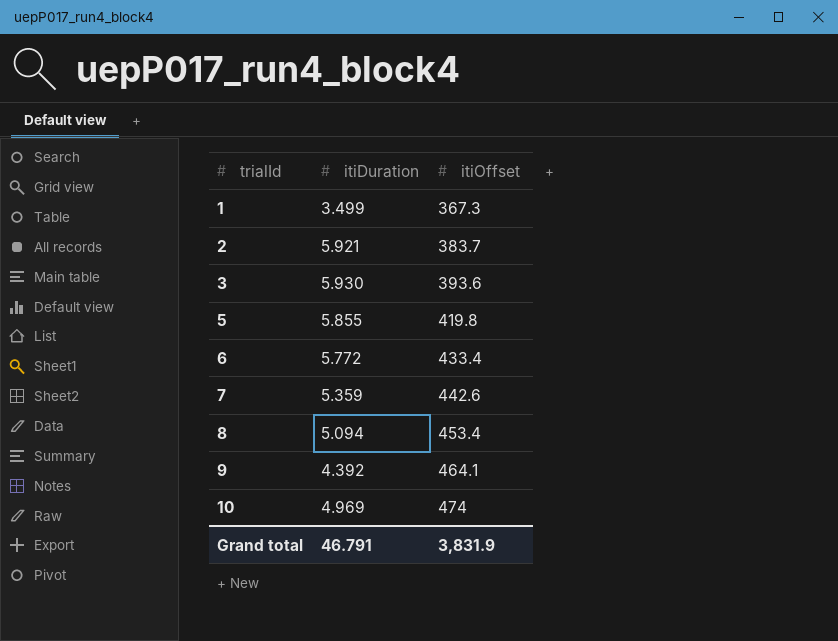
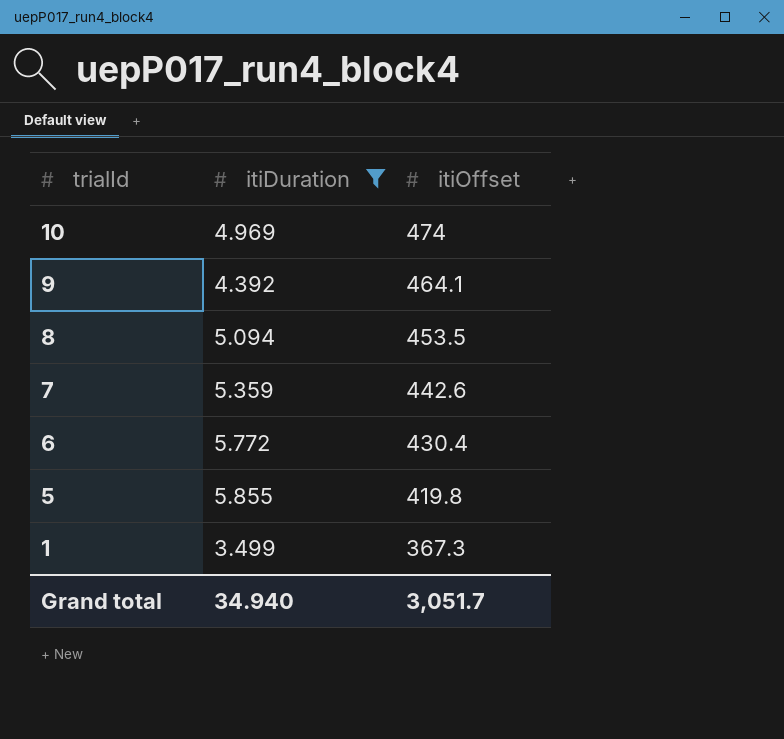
filter: none -> itiDuration <= 5.855
row order: trialId ascending -> trialId descending
8 | itiOffset: 453.4 -> 453.5
6 | itiOffset: 433.4 -> 430.4
Grand total | itiDuration: 46.791 -> 34.940
Grand total | itiOffset: 3,831.9 -> 3,051.7

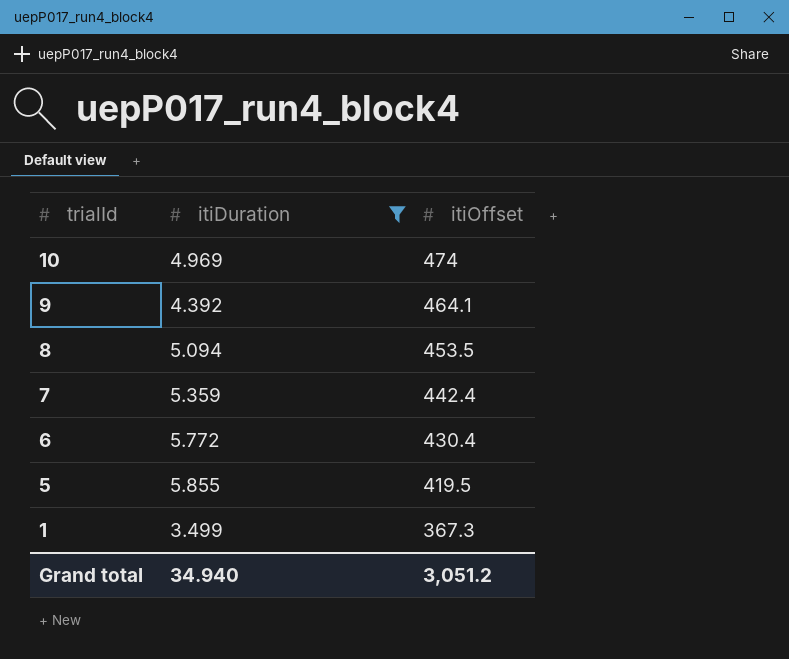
7 | itiOffset: 442.6 -> 442.4
5 | itiOffset: 419.8 -> 419.5
Grand total | itiOffset: 3,051.7 -> 3,051.2

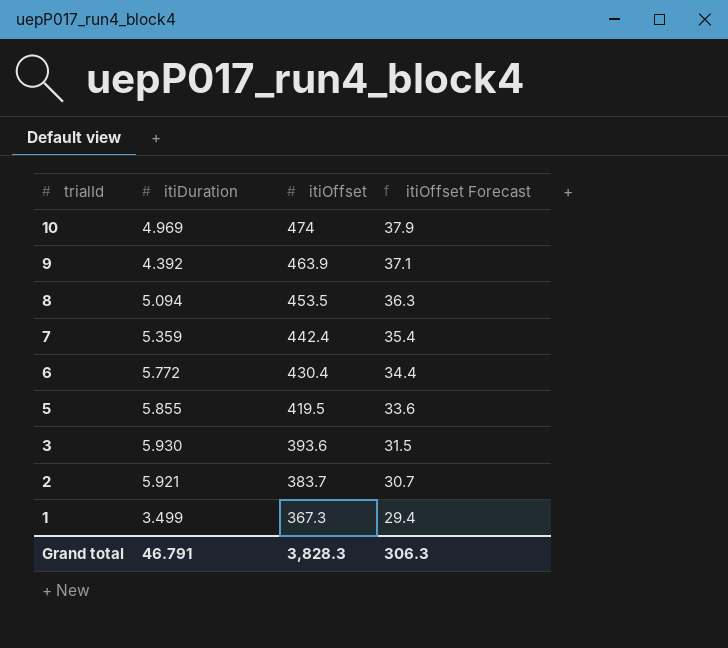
filter: itiDuration <= 5.855 -> none
column itiOffset Forecast | formula: none -> [itiOffset] * 0.08
9 | itiOffset: 464.1 -> 463.9
Grand total | itiDuration: 34.940 -> 46.791
Grand total | itiOffset: 3,051.2 -> 3,828.3

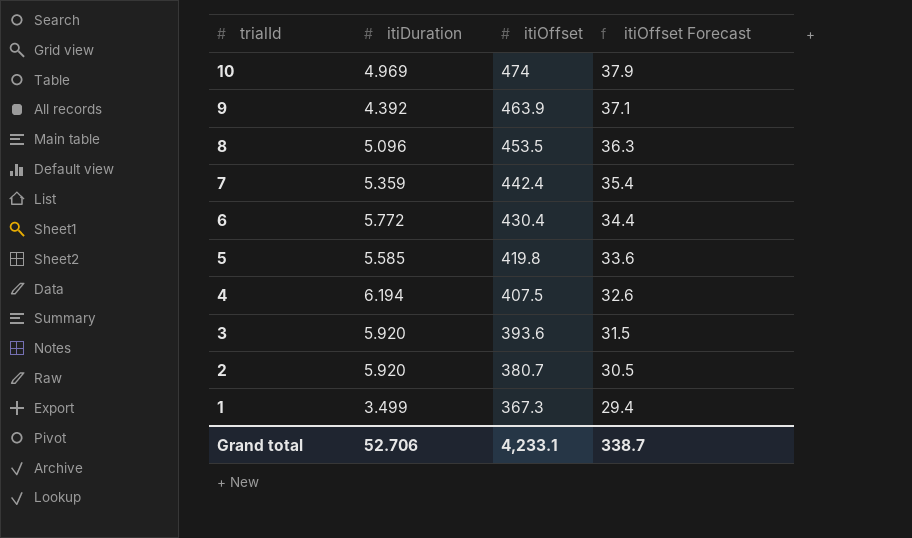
8 | itiDuration: 5.094 -> 5.096
5 | itiDuration: 5.855 -> 5.585
5 | itiOffset: 419.5 -> 419.8
row 4: none -> 6.194 | 407.5 | 32.6
3 | itiDuration: 5.930 -> 5.920
2 | itiDuration: 5.921 -> 5.920
2 | itiOffset: 383.7 -> 380.7
2 | itiOffset Forecast: 30.7 -> 30.5
Grand total | itiDuration: 46.791 -> 52.706
Grand total | itiOffset: 3,828.3 -> 4,233.1
Grand total | itiOffset Forecast: 306.3 -> 338.7

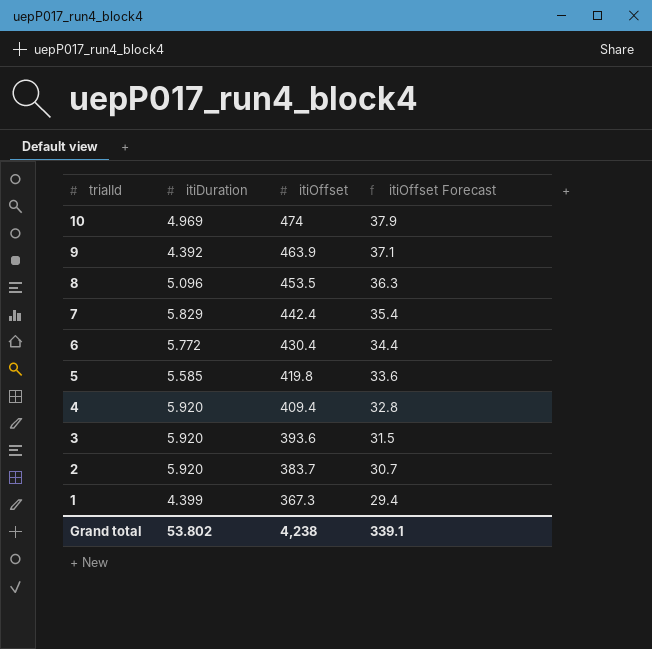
7 | itiDuration: 5.359 -> 5.829
4 | itiDuration: 6.194 -> 5.920
4 | itiOffset: 407.5 -> 409.4
4 | itiOffset Forecast: 32.6 -> 32.8
2 | itiOffset: 380.7 -> 383.7
2 | itiOffset Forecast: 30.5 -> 30.7
1 | itiDuration: 3.499 -> 4.399
Grand total | itiDuration: 52.706 -> 53.802
Grand total | itiOffset: 4,233.1 -> 4,238
Grand total | itiOffset Forecast: 338.7 -> 339.1

